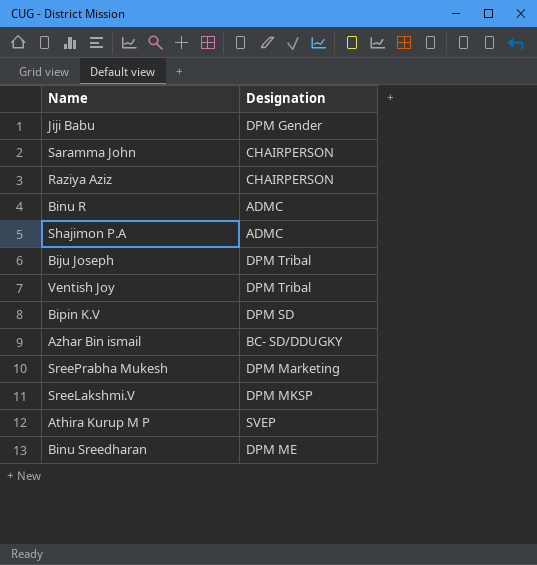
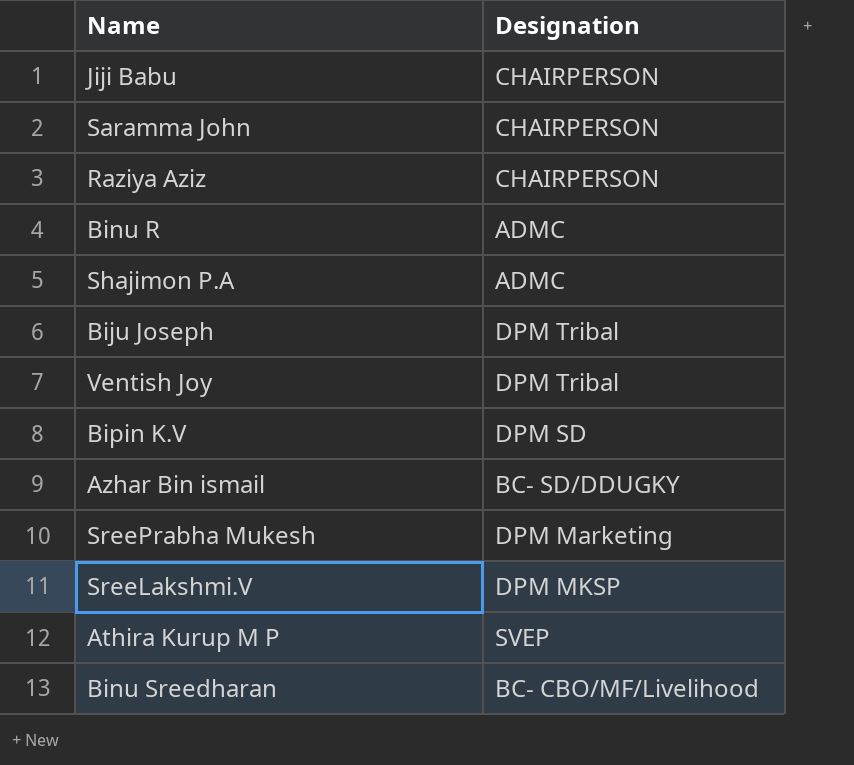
Jiji Babu | Designation: DPM Gender -> CHAIRPERSON
Binu Sreedharan | Designation: DPM ME -> BC- CBO/MF/Livelihood

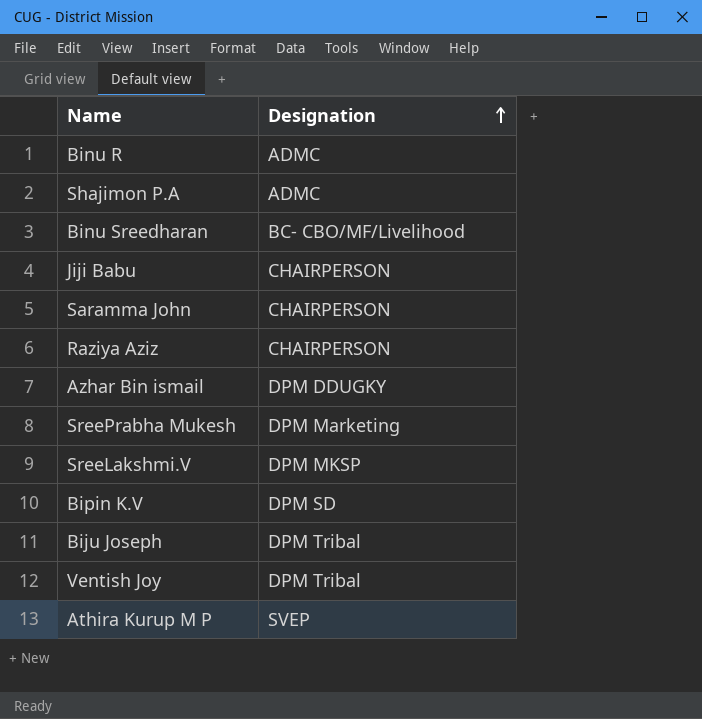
row order: none -> Designation ascending
Azhar Bin ismail | Designation: BC- SD/DDUGKY -> DPM DDUGKY

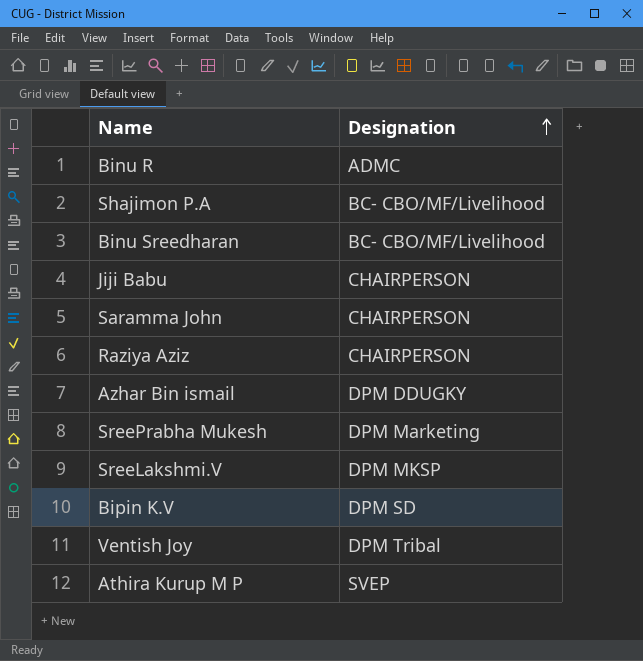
row Biju Joseph: DPM Tribal -> none
Shajimon P.A | Designation: ADMC -> BC- CBO/MF/Livelihood

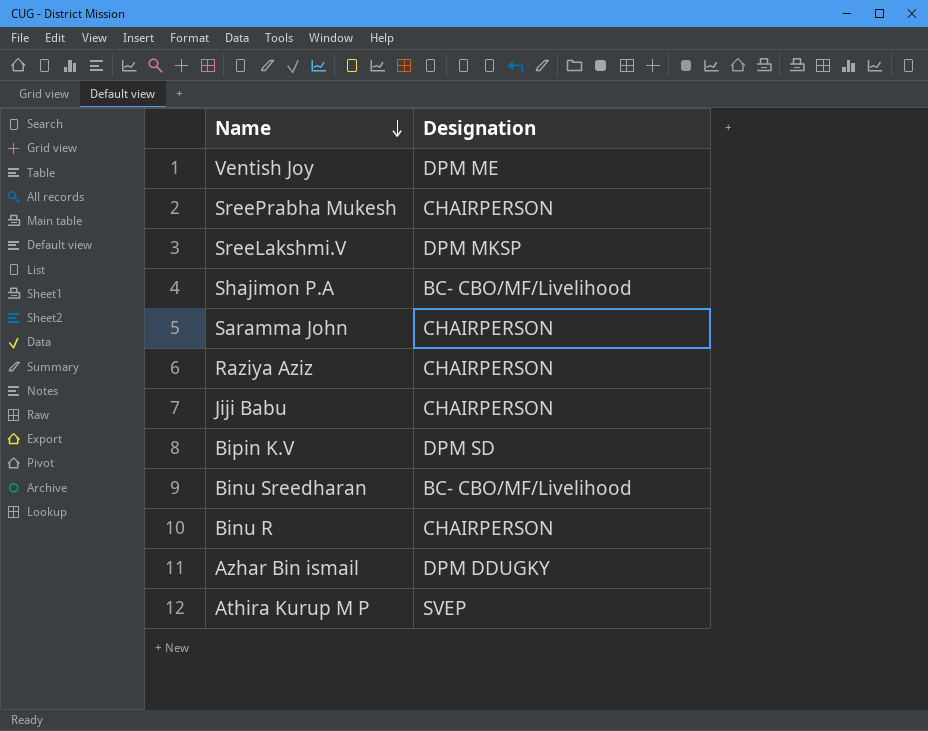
row order: Designation ascending -> Name descending
Ventish Joy | Designation: DPM Tribal -> DPM ME
SreePrabha Mukesh | Designation: DPM Marketing -> CHAIRPERSON
Binu R | Designation: ADMC -> CHAIRPERSON

